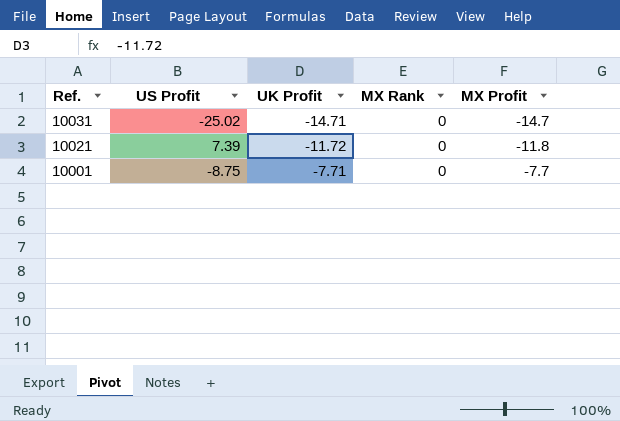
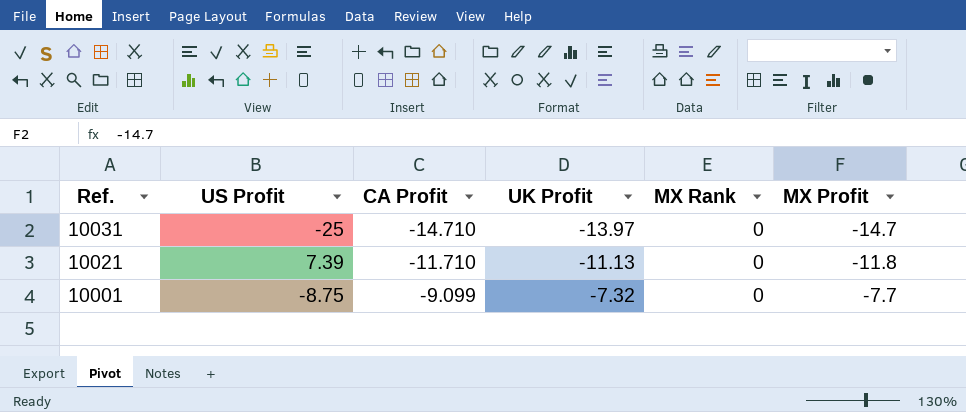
column CA Profit | position: none -> 3
10031 | US Profit: -25.02 -> -25
10031 | UK Profit: -14.71 -> -13.97
10021 | UK Profit: -11.72 -> -11.13
10001 | UK Profit: -7.71 -> -7.32

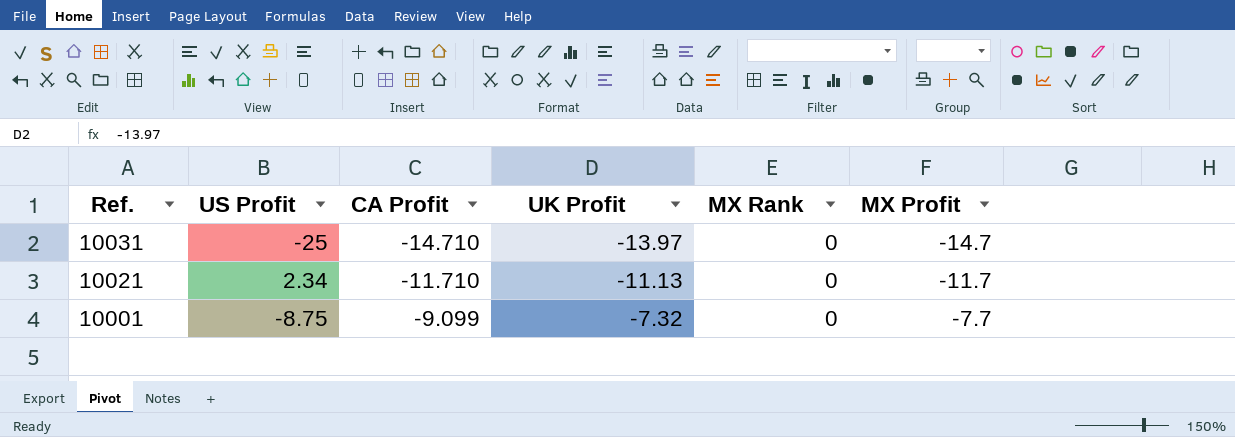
10021 | US Profit: 7.39 -> 2.34
10021 | MX Profit: -11.8 -> -11.7

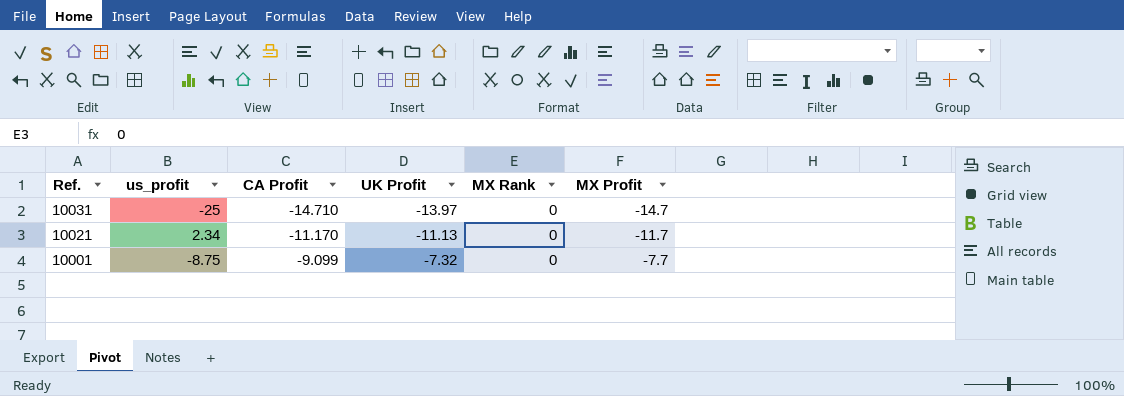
column name: US Profit -> us_profit
10021 | CA Profit: -11.710 -> -11.170

